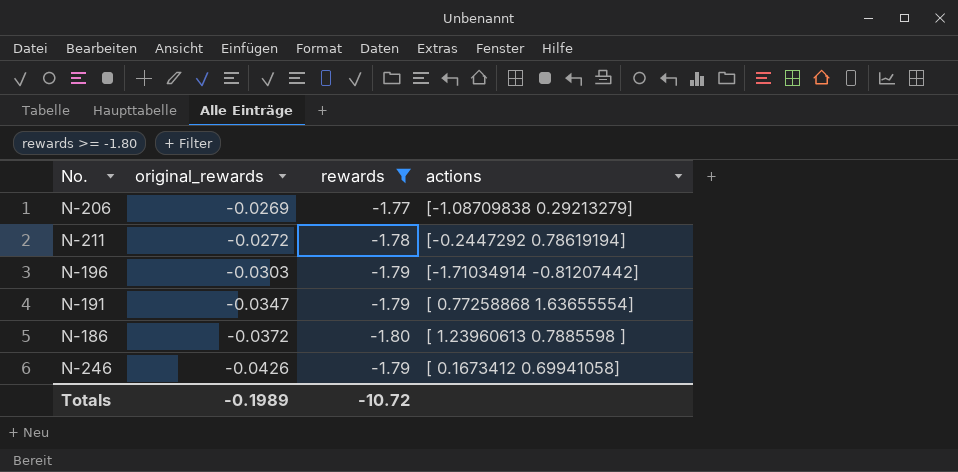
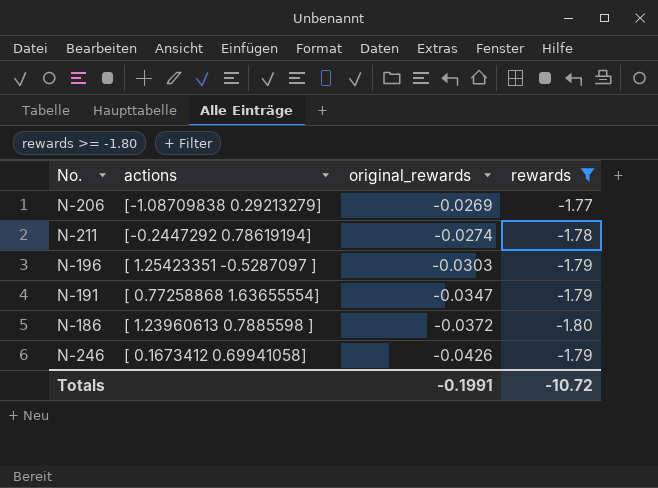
column actions | position: 4 -> 2
N-211 | original_rewards: -0.0272 -> -0.0274
N-196 | actions: [-1.71034914 -0.81207442] -> [ 1.25423351 -0.5287097 ]
Totals | original_rewards: -0.1989 -> -0.1991

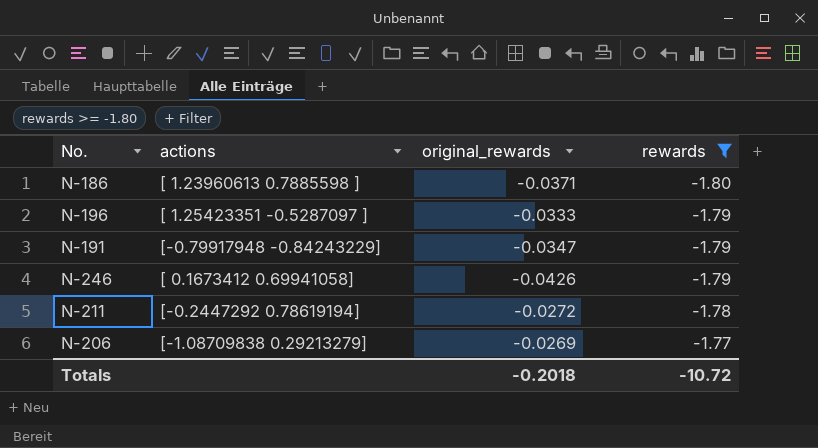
row order: original_rewards descending -> rewards ascending
N-186 | original_rewards: -0.0372 -> -0.0371
N-196 | original_rewards: -0.0303 -> -0.0333
N-191 | actions: [ 0.77258868 1.63655554] -> [-0.79917948 -0.84243229]
N-211 | original_rewards: -0.0274 -> -0.0272
Totals | original_rewards: -0.1991 -> -0.2018

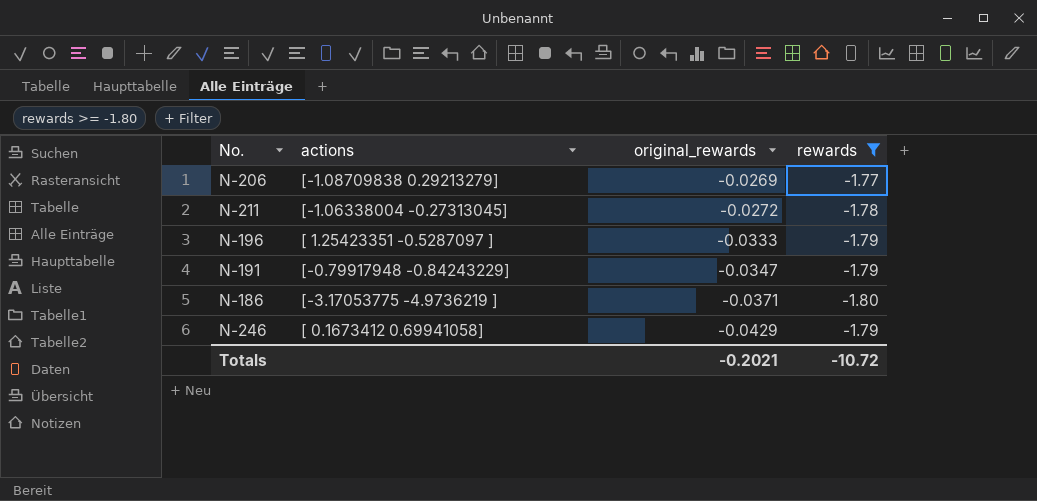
row order: rewards ascending -> original_rewards descending
N-211 | actions: [-0.2447292 0.78619194] -> [-1.06338004 -0.27313045]
N-186 | actions: [ 1.23960613 0.7885598 ] -> [-3.17053775 -4.9736219 ]
N-246 | original_rewards: -0.0426 -> -0.0429
Totals | original_rewards: -0.2018 -> -0.2021

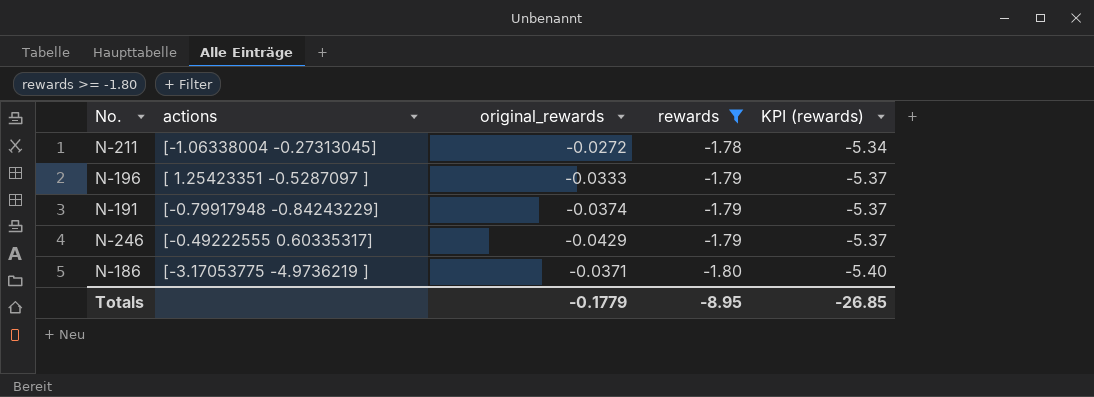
row order: original_rewards descending -> rewards descending
column KPI (rewards) | formula: none -> [rewards] * 3
row N-206: [-1.08709838 0.29213279] | -0.0269 | -1.77 -> none
N-191 | original_rewards: -0.0347 -> -0.0374
N-246 | actions: [ 0.1673412 0.69941058] -> [-0.49222555 0.60335317]
Totals | original_rewards: -0.2021 -> -0.1779
Totals | rewards: -10.72 -> -8.95

